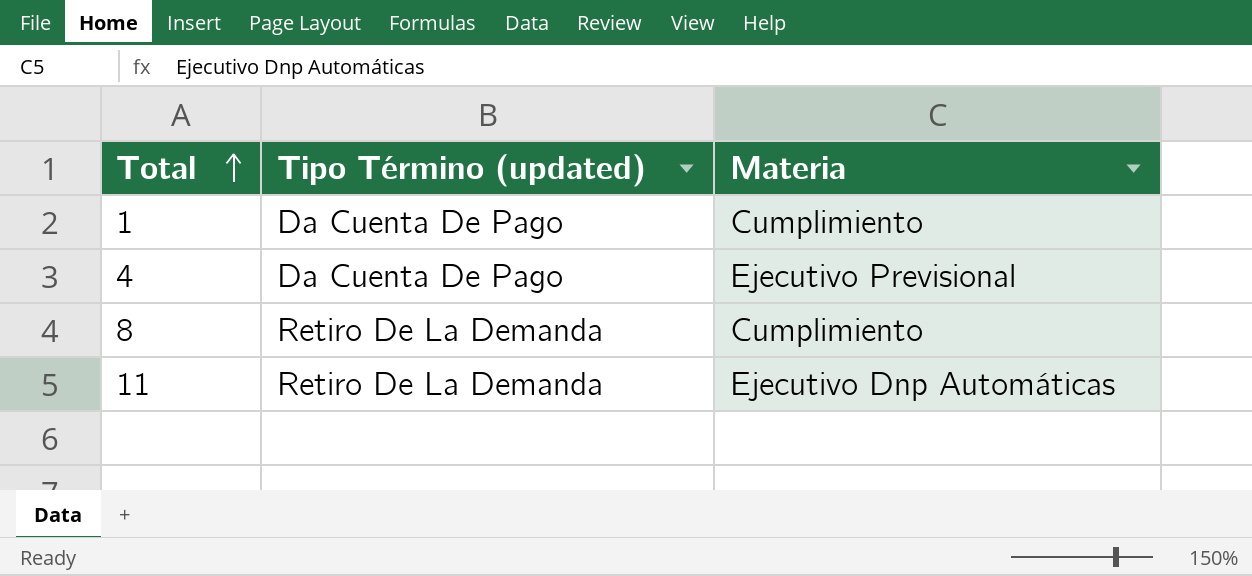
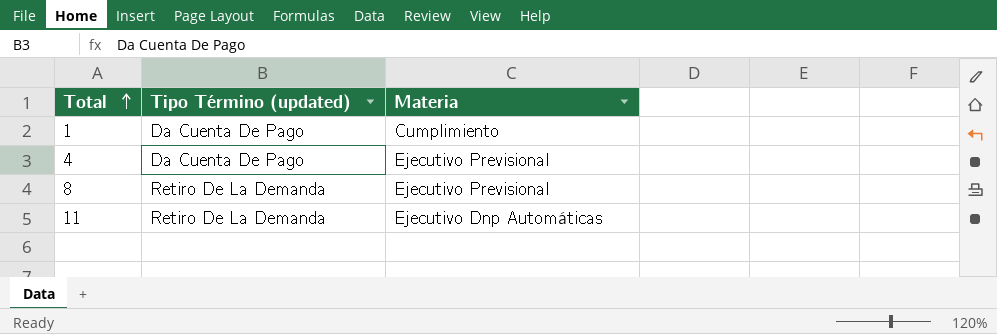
8 | Materia: Cumplimiento -> Ejecutivo Previsional

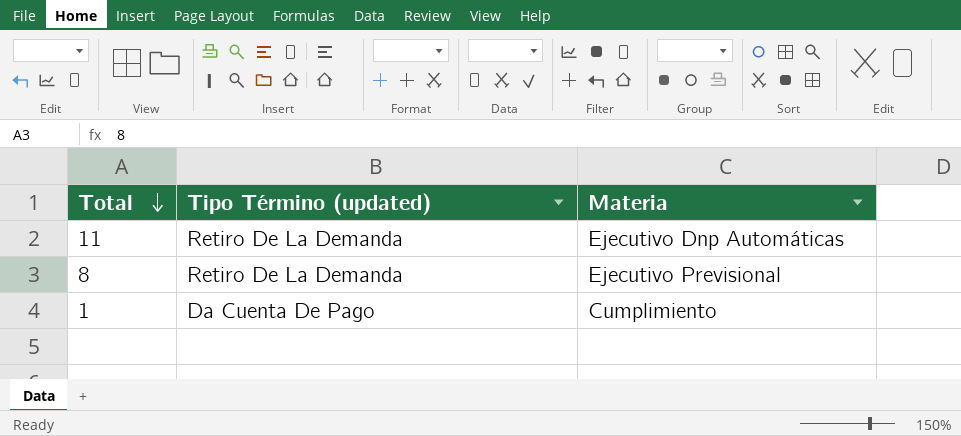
row order: Total ascending -> Total descending
row 4: Da Cuenta De Pago | Ejecutivo Previsional -> none

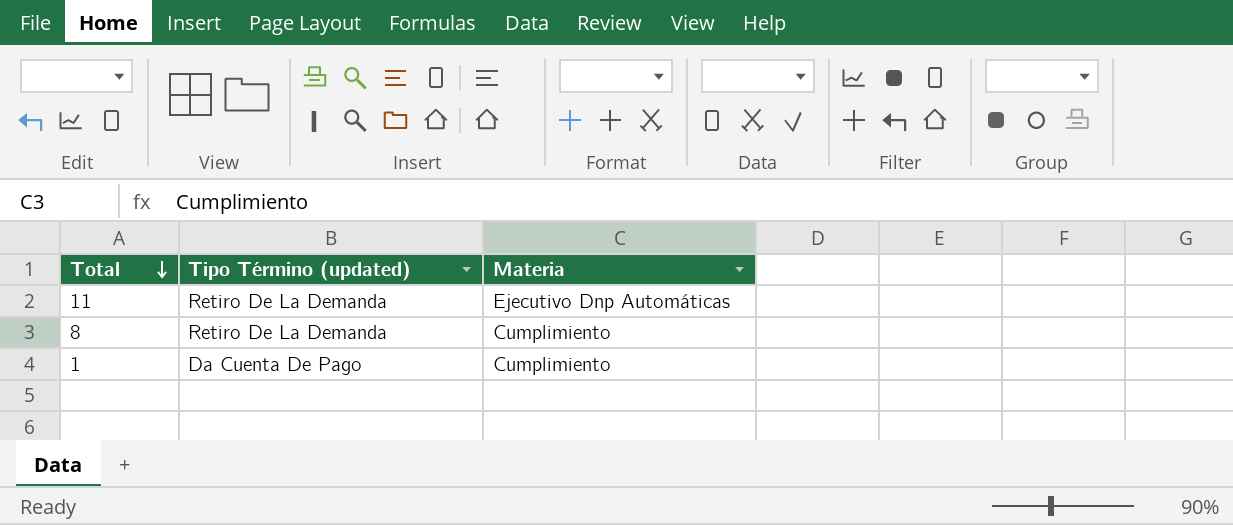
8 | Materia: Ejecutivo Previsional -> Cumplimiento

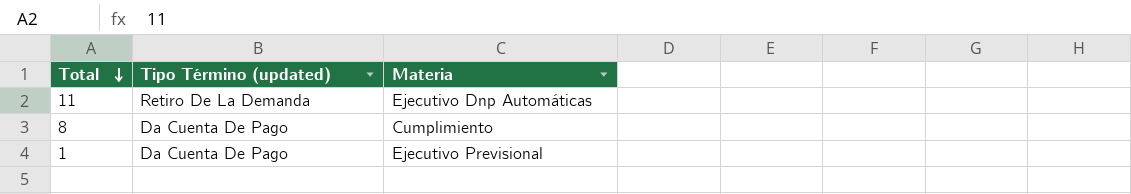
8 | Tipo Término (updated): Retiro De La Demanda -> Da Cuenta De Pago
1 | Materia: Cumplimiento -> Ejecutivo Previsional

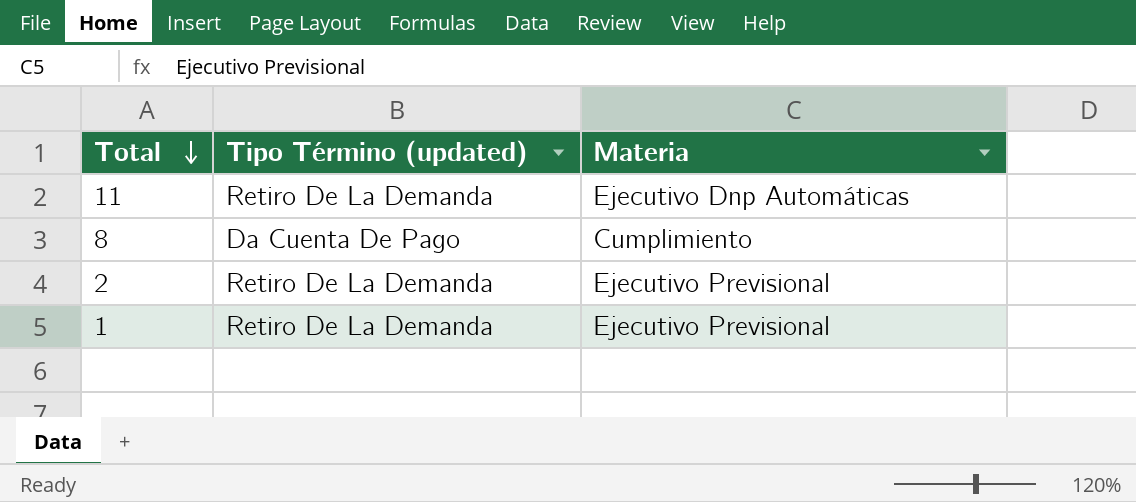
row 2: none -> Retiro De La Demanda | Ejecutivo Previsional
1 | Tipo Término (updated): Da Cuenta De Pago -> Retiro De La Demanda

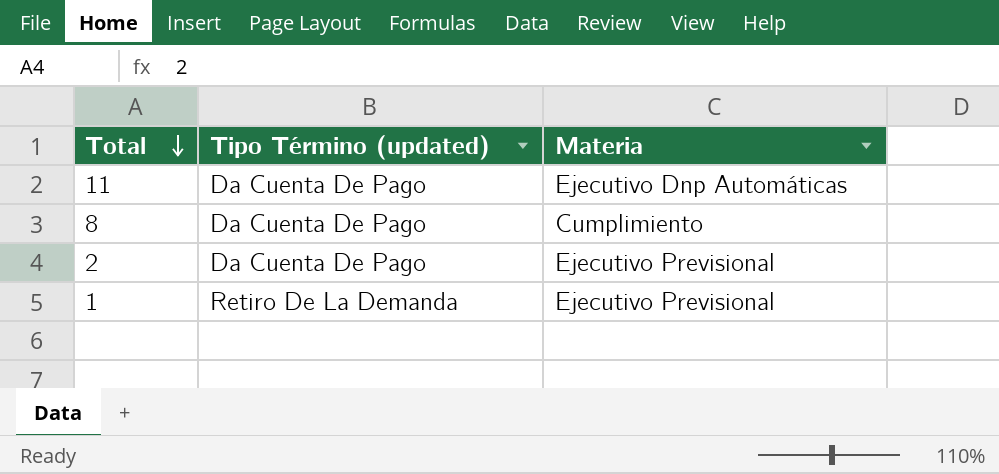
11 | Tipo Término (updated): Retiro De La Demanda -> Da Cuenta De Pago
2 | Tipo Término (updated): Retiro De La Demanda -> Da Cuenta De Pago

